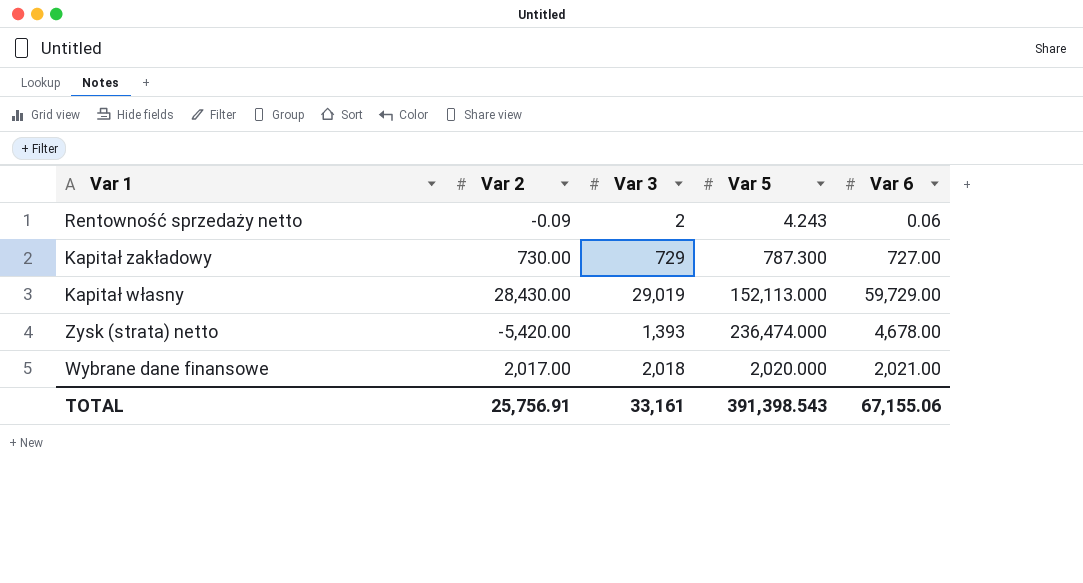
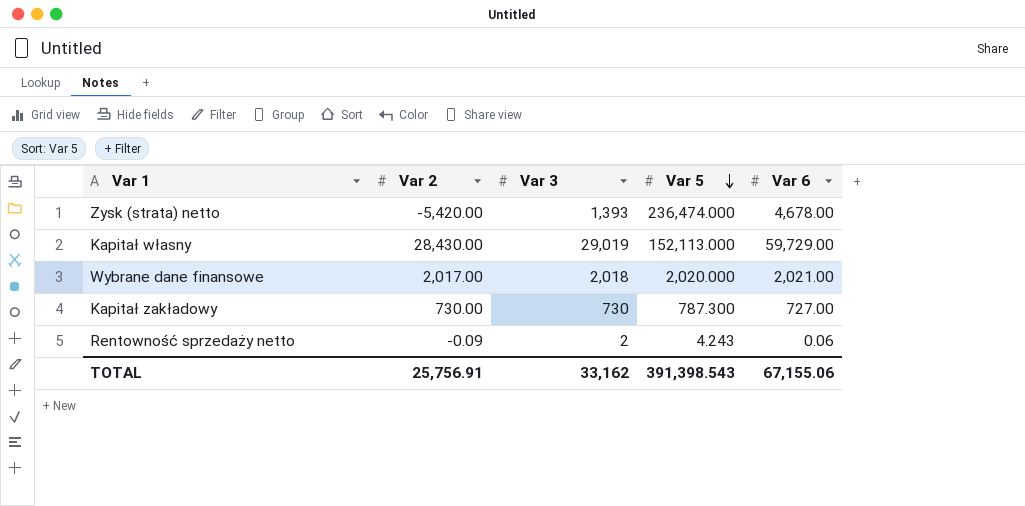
row order: none -> Var 5 descending
Kapitał zakładowy | Var 3: 729 -> 730
TOTAL | Var 3: 33,161 -> 33,162

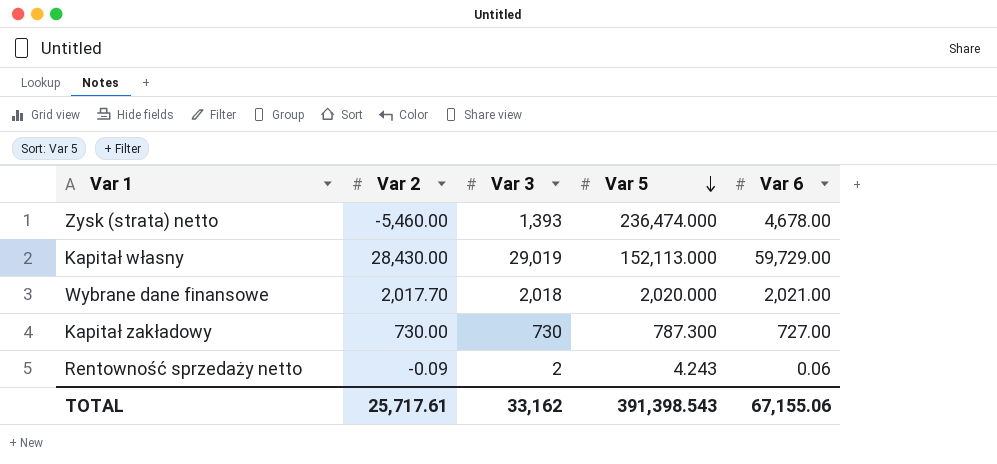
Zysk (strata) netto | Var 2: -5,420.00 -> -5,460.00
Wybrane dane finansowe | Var 2: 2,017.00 -> 2,017.70
TOTAL | Var 2: 25,756.91 -> 25,717.61

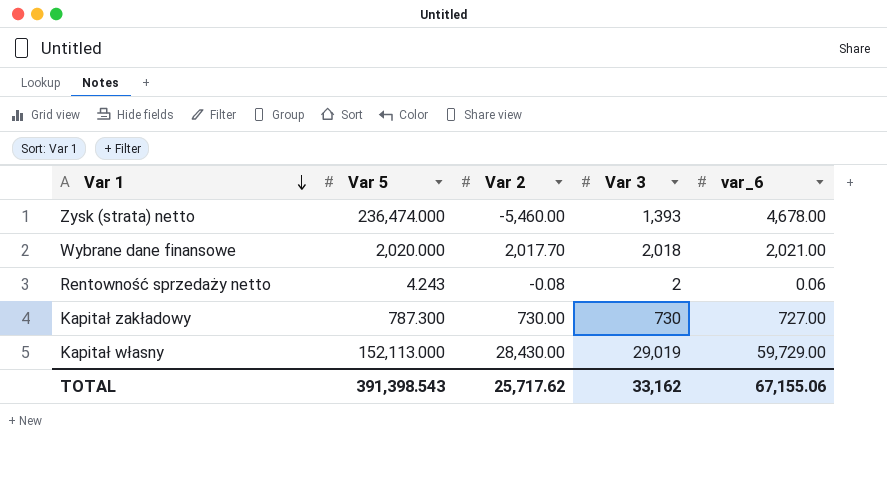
row order: Var 5 descending -> Var 1 descending
column Var 5 | position: 4 -> 2
column name: Var 6 -> var_6
Rentowność sprzedaży netto | Var 2: -0.09 -> -0.08
TOTAL | Var 2: 25,717.61 -> 25,717.62

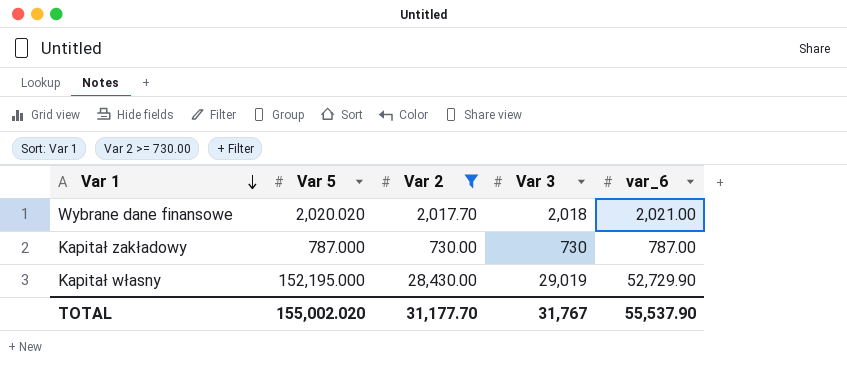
filter: none -> Var 2 >= 730.00
Wybrane dane finansowe | Var 5: 2,020.000 -> 2,020.020
Kapitał zakładowy | Var 5: 787.300 -> 787.000
Kapitał zakładowy | var_6: 727.00 -> 787.00
Kapitał własny | Var 5: 152,113.000 -> 152,195.000
Kapitał własny | var_6: 59,729.00 -> 52,729.90
TOTAL | Var 5: 391,398.543 -> 155,002.020
TOTAL | Var 2: 25,717.62 -> 31,177.70
TOTAL | Var 3: 33,162 -> 31,767
TOTAL | var_6: 67,155.06 -> 55,537.90

